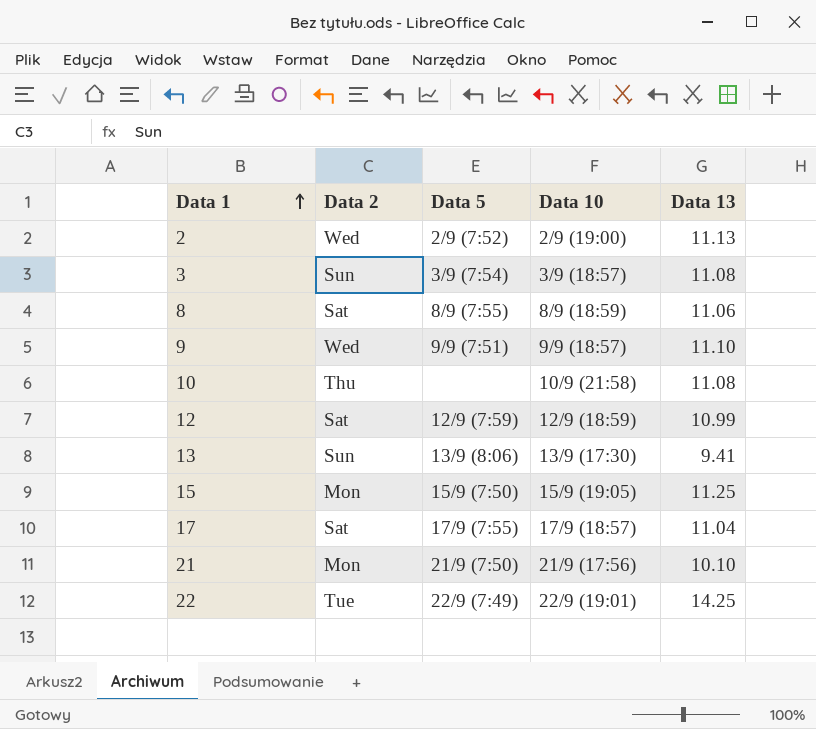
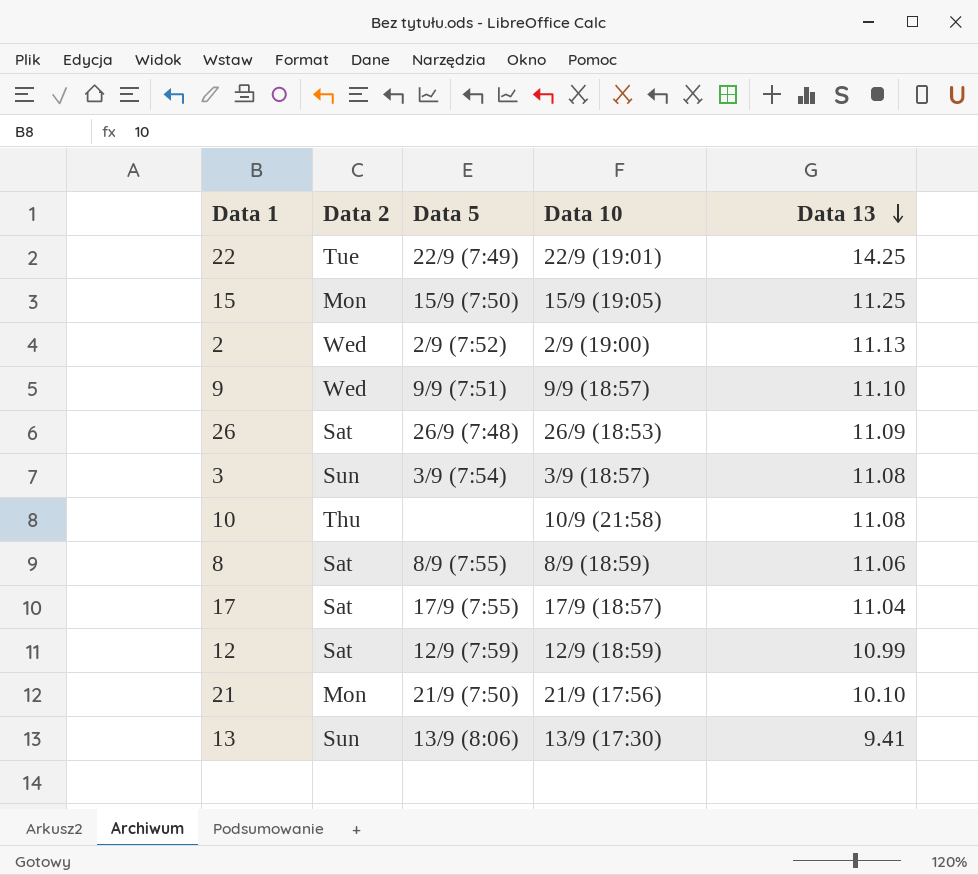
row order: Data 1 ascending -> Data 13 descending
row 26: none -> Sat | 26/9 (7:48) | 26/9 (18:53) | 11.09

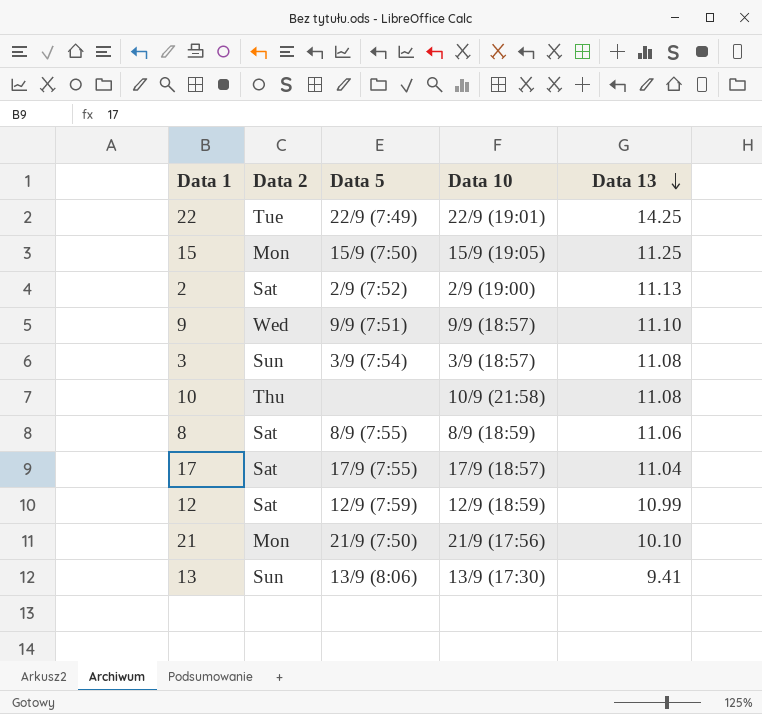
row 26: Sat | 26/9 (7:48) | 26/9 (18:53) | 11.09 -> none
2 | Data 2: Wed -> Sat

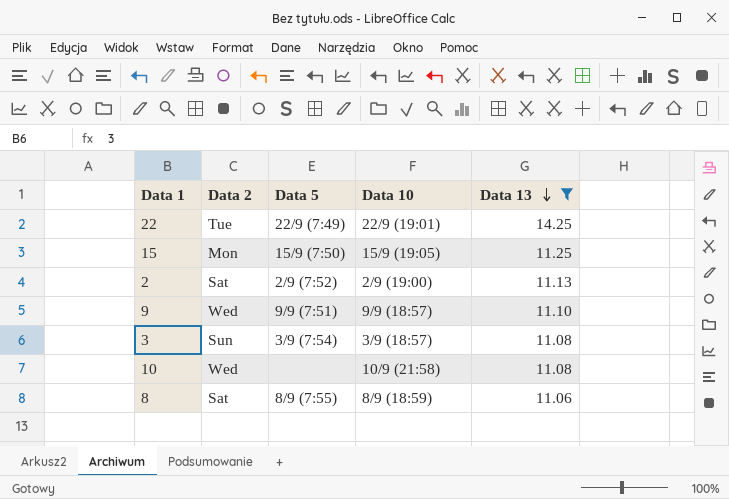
filter: none -> Data 13 >= 11.06
10 | Data 2: Thu -> Wed

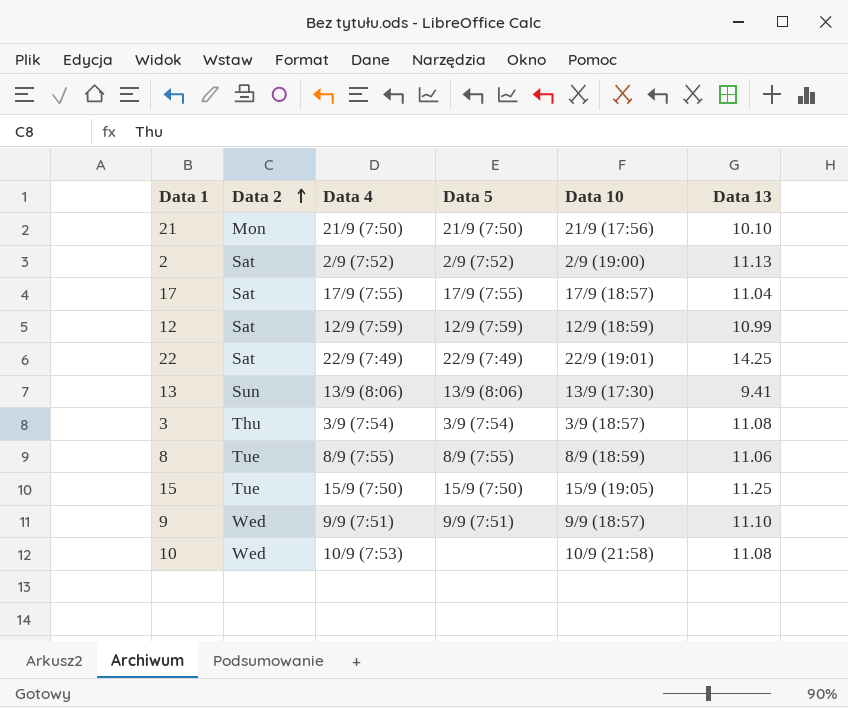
filter: Data 13 >= 11.06 -> none
row order: Data 13 descending -> Data 2 ascending
column Data 4 | position: none -> 3
22 | Data 2: Tue -> Sat
3 | Data 2: Sun -> Thu
8 | Data 2: Sat -> Tue
15 | Data 2: Mon -> Tue

